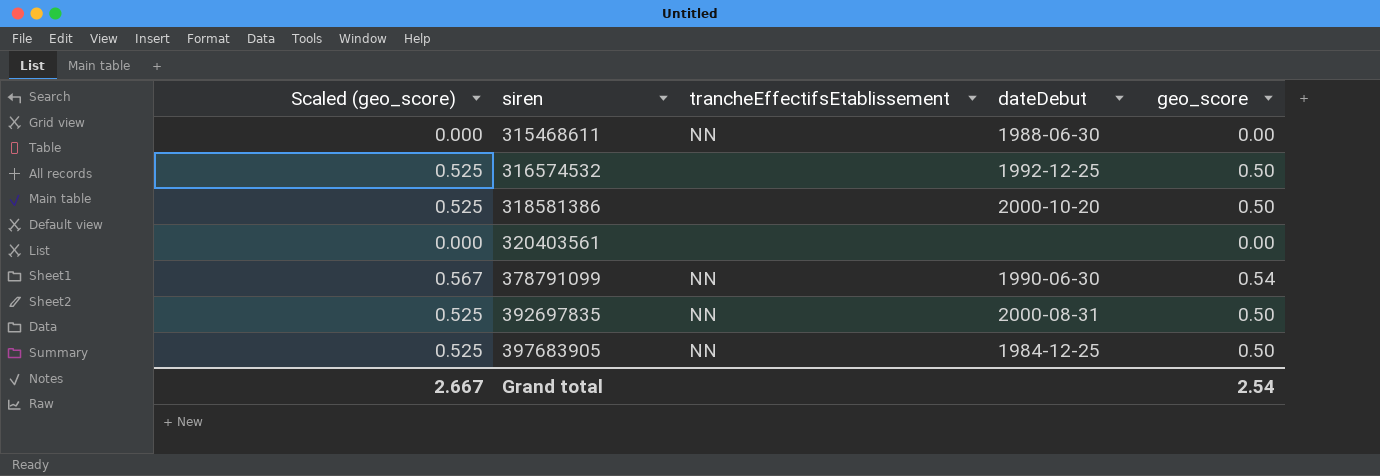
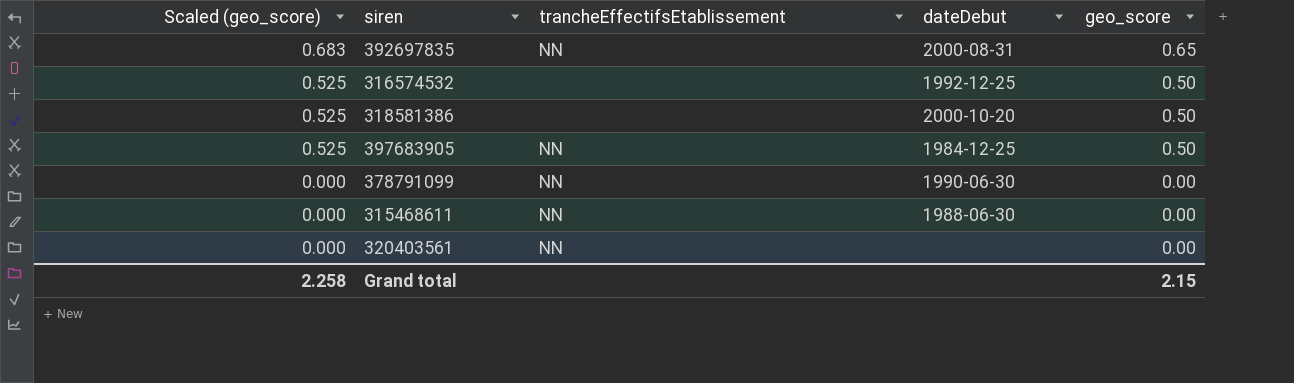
row order: siren ascending -> Scaled (geo_score) descending
392697835 | Scaled (geo_score): 0.525 -> 0.683
392697835 | geo_score: 0.50 -> 0.65
378791099 | Scaled (geo_score): 0.567 -> 0.000
378791099 | geo_score: 0.54 -> 0.00
320403561 | trancheEffectifsEtablissement: none -> NN
Grand total | Scaled (geo_score): 2.667 -> 2.258
Grand total | geo_score: 2.54 -> 2.15

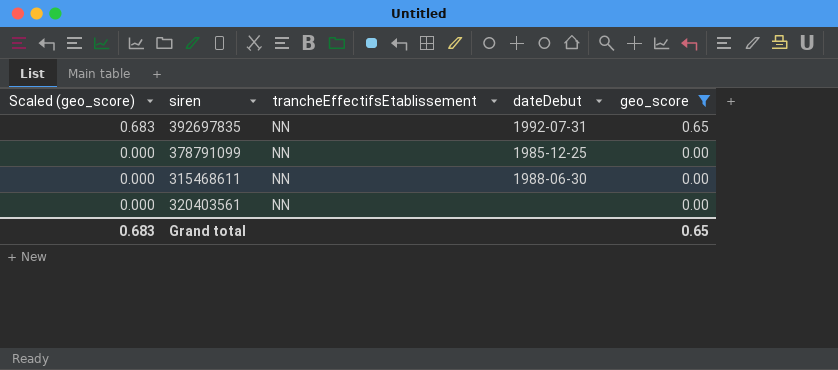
filter: none -> geo_score != 0.50
392697835 | dateDebut: 2000-08-31 -> 1992-07-31
378791099 | dateDebut: 1990-06-30 -> 1985-12-25
Grand total | Scaled (geo_score): 2.258 -> 0.683
Grand total | geo_score: 2.15 -> 0.65

